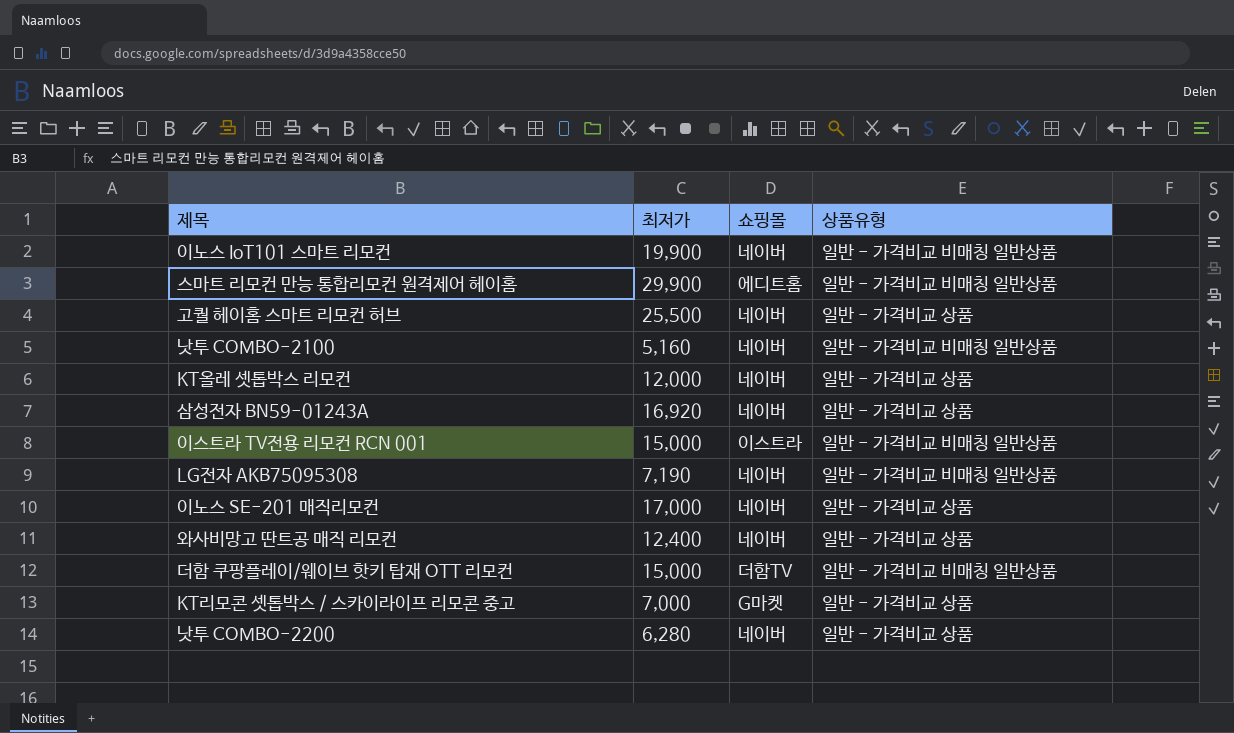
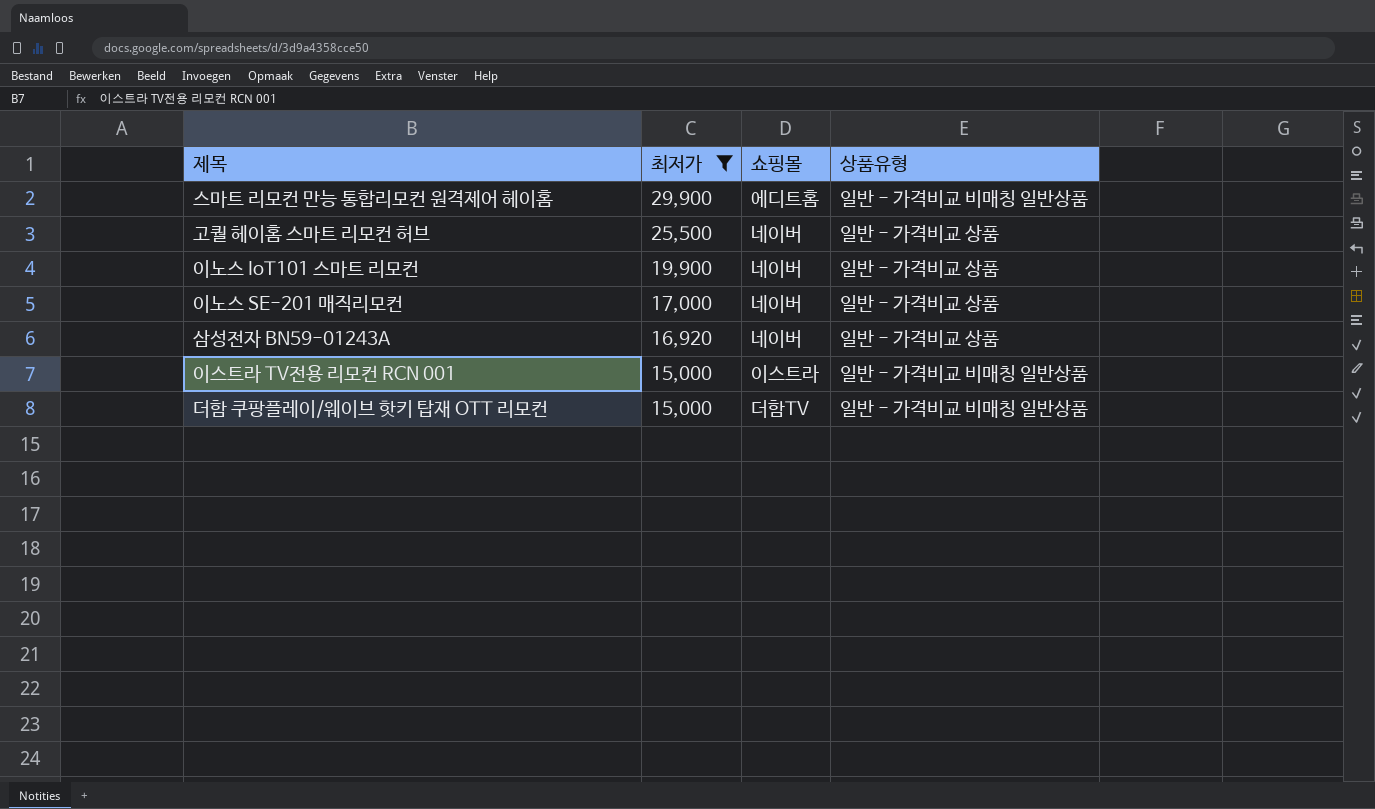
filter: none -> 최저가 >= 15,000
row order: none -> 최저가 descending
이노스 IoT101 스마트 리모컨 | 상품유형: 일반 - 가격비교 비매칭 일반상품 -> 일반 - 가격비교 상품

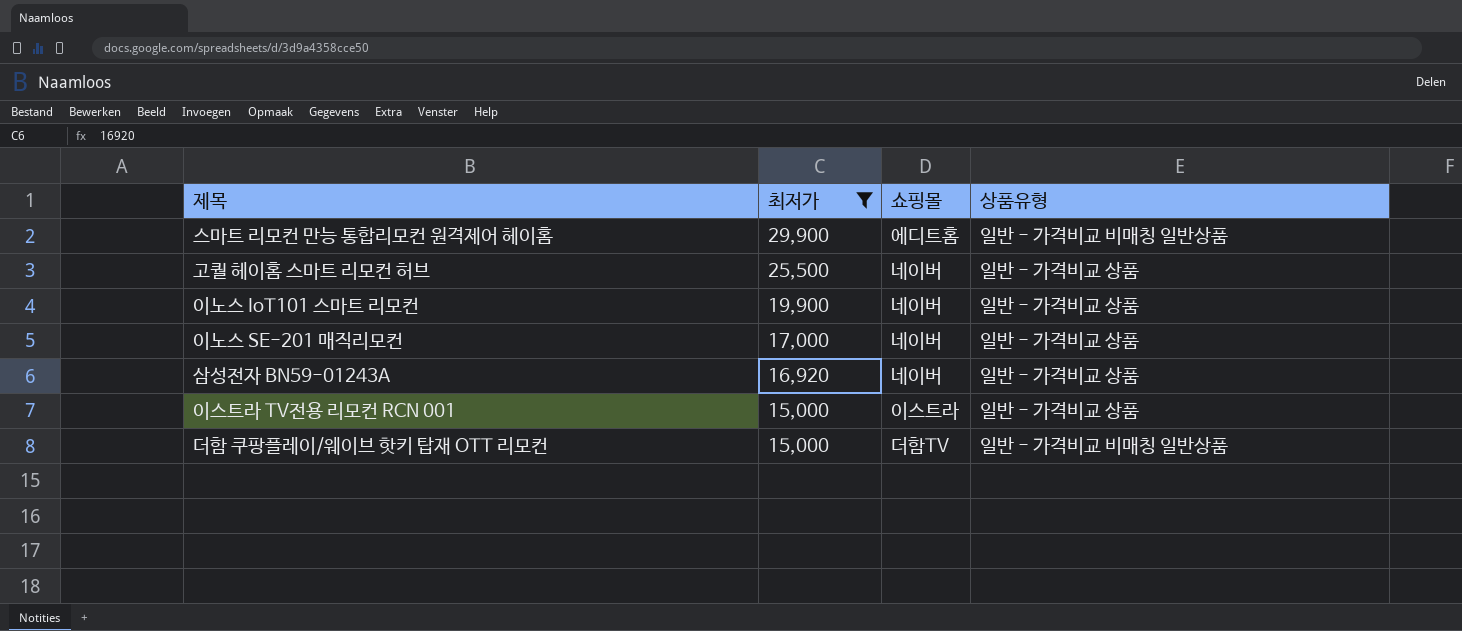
이스트라 TV전용 리모컨 RCN 001 | 상품유형: 일반 - 가격비교 비매칭 일반상품 -> 일반 - 가격비교 상품

